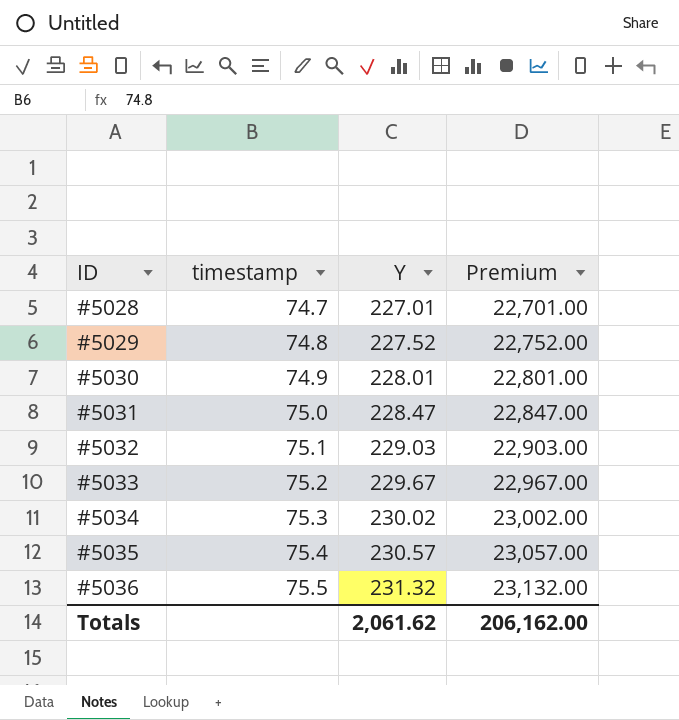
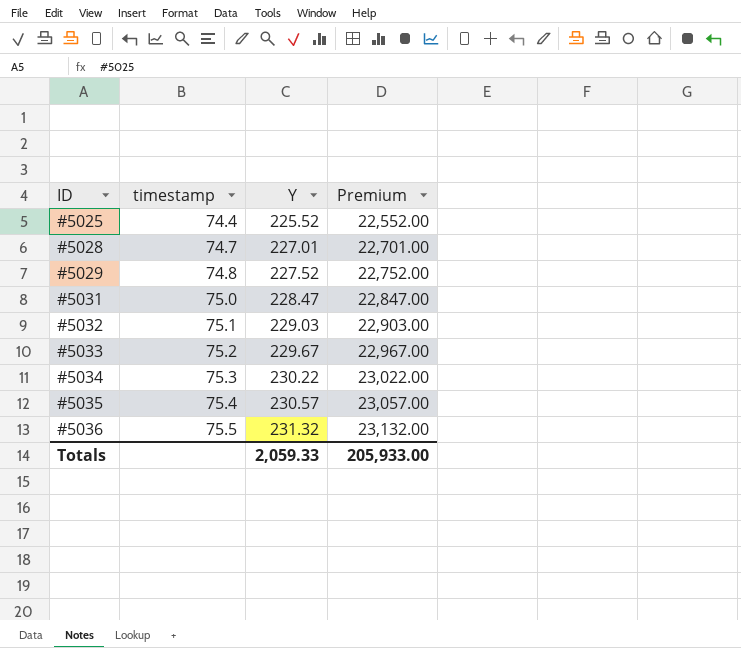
row #5030: 74.9 | 228.01 | 22,801.00 -> none
row #5025: none -> 74.4 | 225.52 | 22,552.00
#5034 | Y: 230.02 -> 230.22
#5034 | Premium: 23,002.00 -> 23,022.00
Totals | Y: 2,061.62 -> 2,059.33
Totals | Premium: 206,162.00 -> 205,933.00

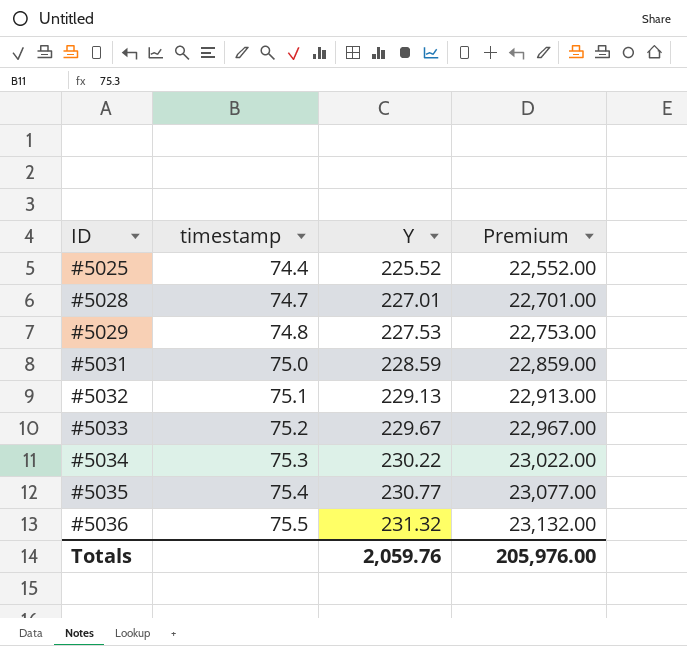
#5029 | Y: 227.52 -> 227.53
#5029 | Premium: 22,752.00 -> 22,753.00
#5031 | Y: 228.47 -> 228.59
#5031 | Premium: 22,847.00 -> 22,859.00
#5032 | Y: 229.03 -> 229.13
#5032 | Premium: 22,903.00 -> 22,913.00
#5035 | Y: 230.57 -> 230.77
#5035 | Premium: 23,057.00 -> 23,077.00
Totals | Y: 2,059.33 -> 2,059.76
Totals | Premium: 205,933.00 -> 205,976.00

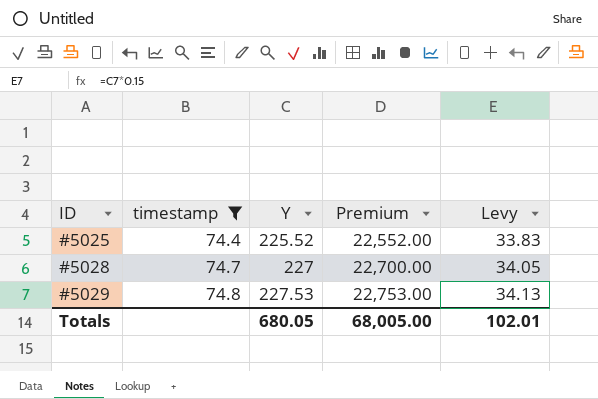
filter: none -> timestamp <= 74.8
column Levy | formula: none -> [Y] * 0.15
#5028 | Y: 227.01 -> 227
#5028 | Premium: 22,701.00 -> 22,700.00
Totals | Y: 2,059.76 -> 680.05
Totals | Premium: 205,976.00 -> 68,005.00

